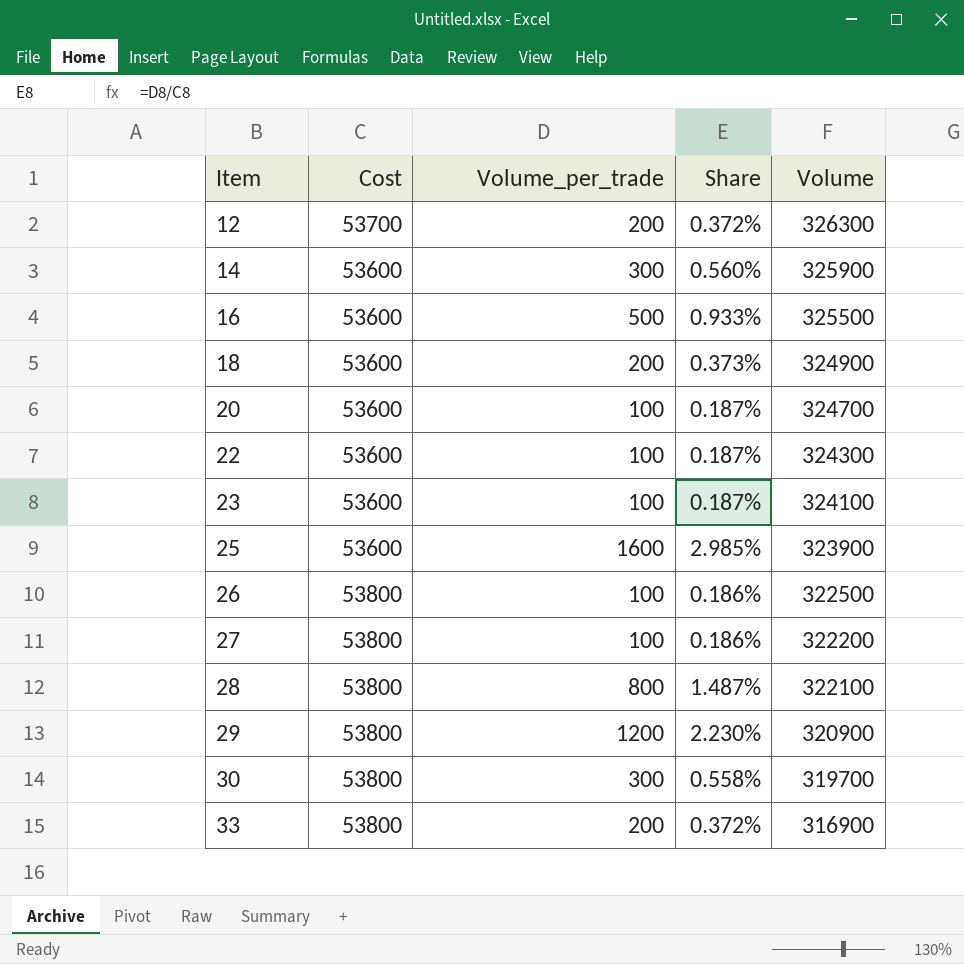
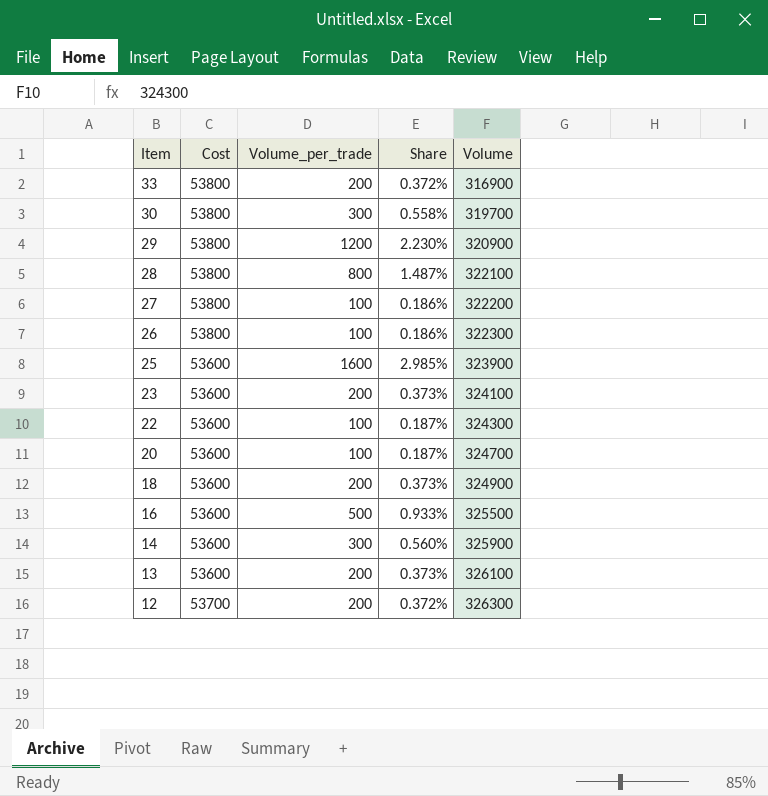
row order: Item ascending -> Item descending
26 | Volume: 322500 -> 322300
23 | Volume_per_trade: 100 -> 200
23 | Share: 0.187% -> 0.373%
row 13: none -> 53600 | 200 | 0.373% | 326100

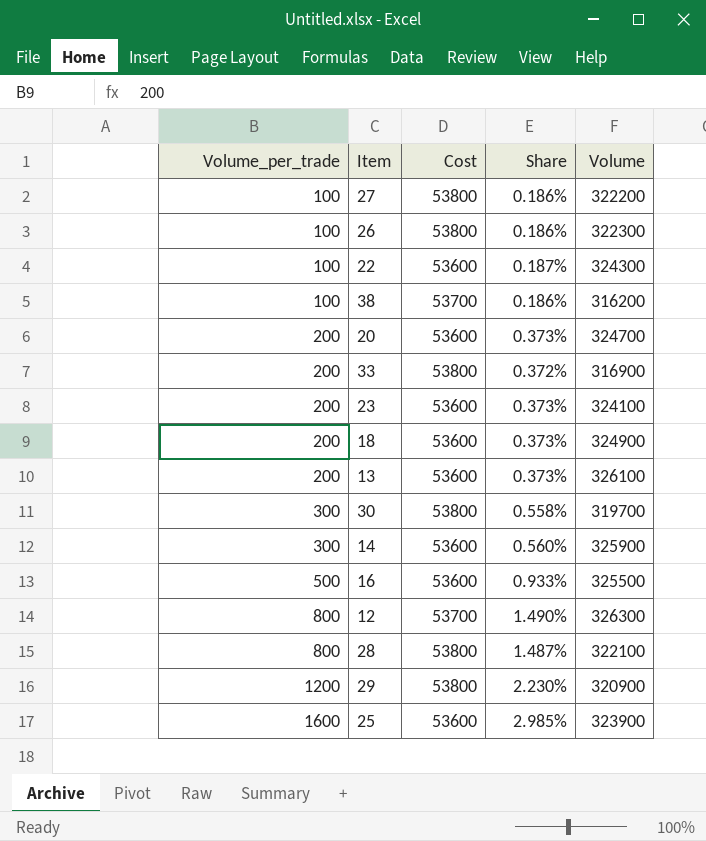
row order: Item descending -> Volume_per_trade ascending
column Volume_per_trade | position: 3 -> 1
row 38: none -> 100 | 53700 | 0.186% | 316200
20 | Volume_per_trade: 100 -> 200
20 | Share: 0.187% -> 0.373%
12 | Volume_per_trade: 200 -> 800
12 | Share: 0.372% -> 1.490%

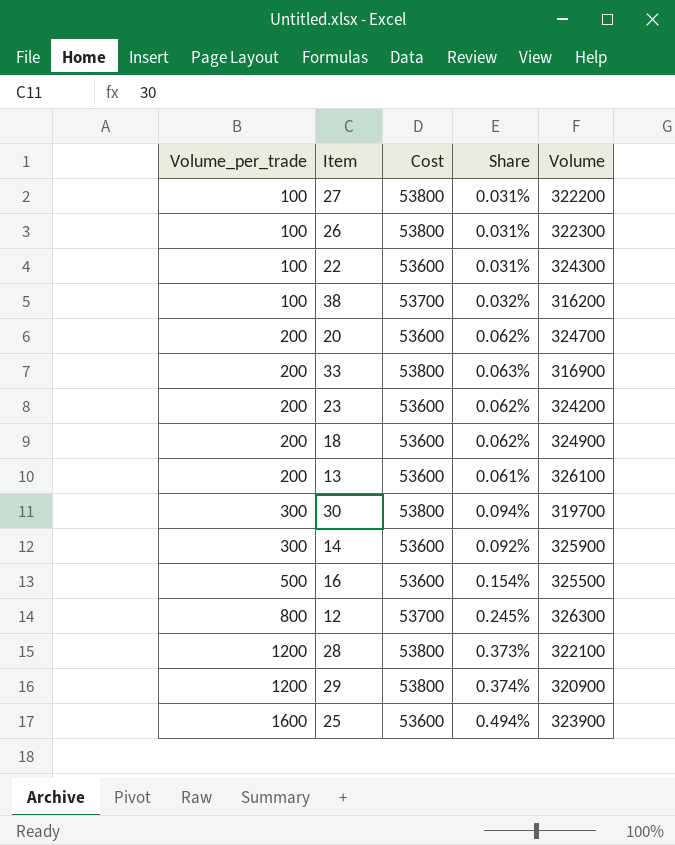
column Share | formula: [Volume_per_trade] / [Cost] -> [Volume_per_trade] / [Volume]
23 | Volume: 324100 -> 324200
28 | Volume_per_trade: 800 -> 1200

